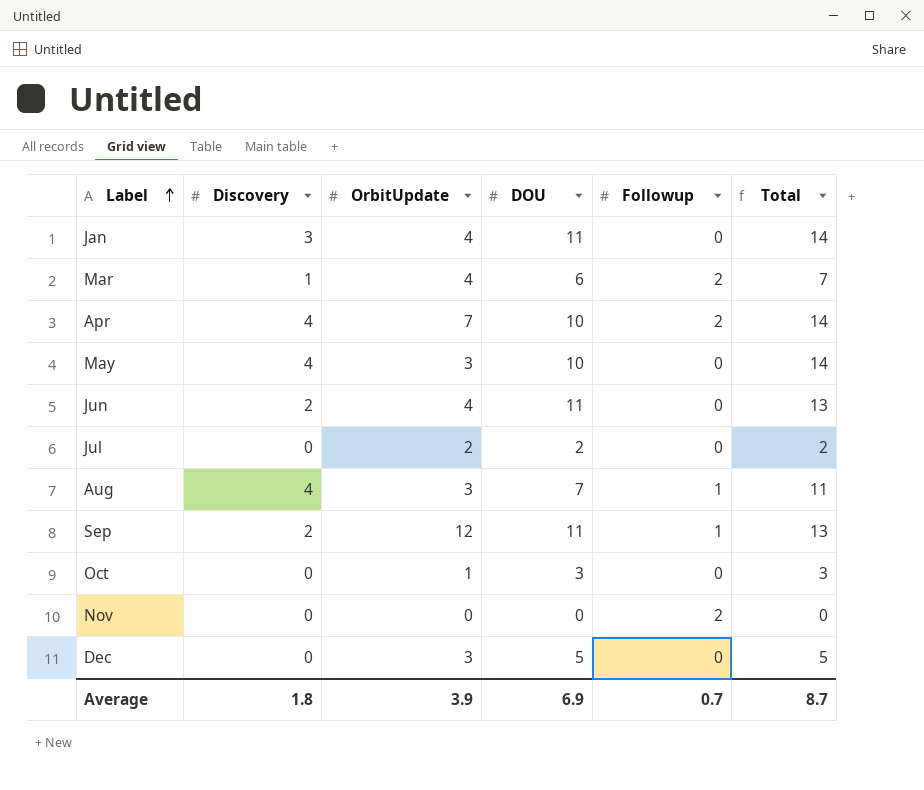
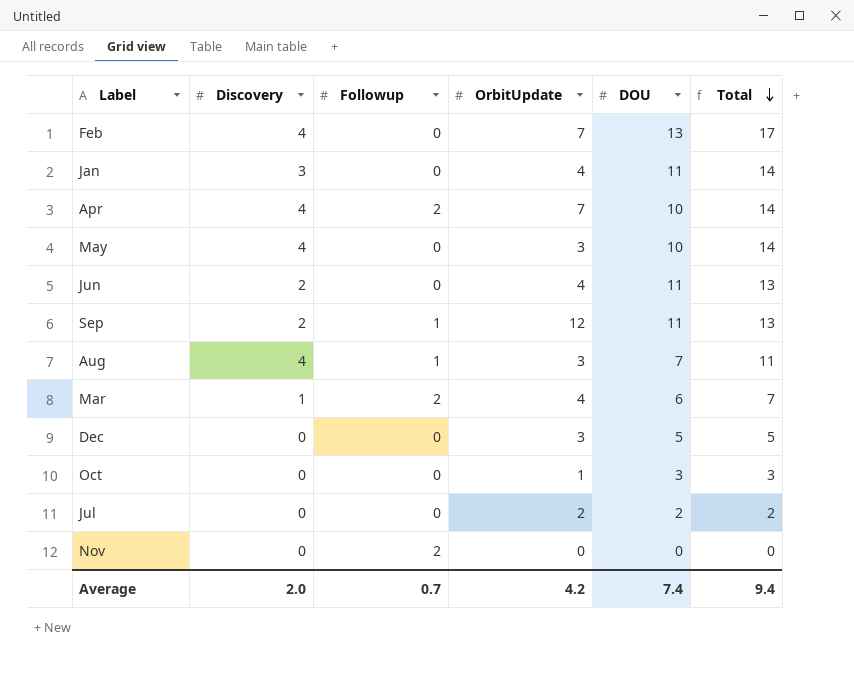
row order: Label ascending -> Total descending
column Followup | position: 5 -> 3
row Feb: none -> 4 | 0 | 7 | 13 | 17
Average | Discovery: 1.8 -> 2.0
Average | OrbitUpdate: 3.9 -> 4.2
Average | DOU: 6.9 -> 7.4
Average | Total: 8.7 -> 9.4

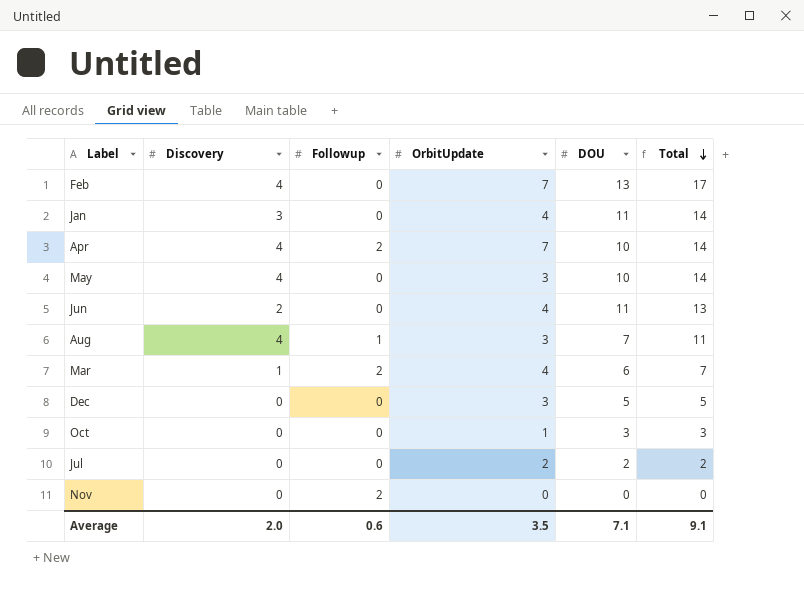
row Sep: 2 | 1 | 12 | 11 | 13 -> none
Average | Followup: 0.7 -> 0.6
Average | OrbitUpdate: 4.2 -> 3.5
Average | DOU: 7.4 -> 7.1
Average | Total: 9.4 -> 9.1

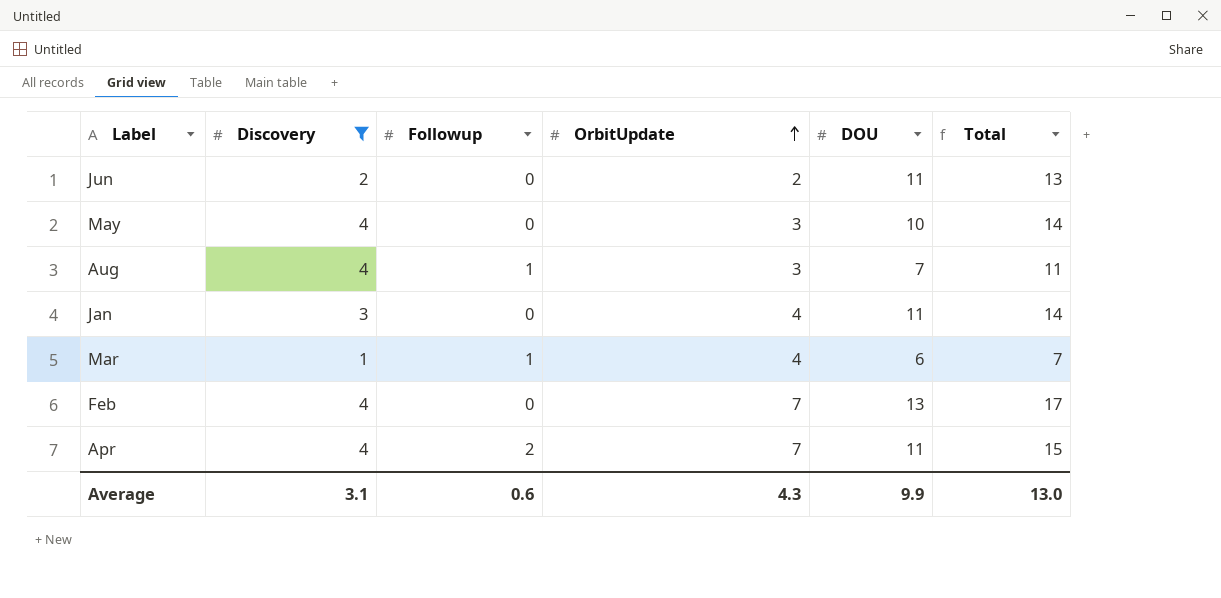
filter: none -> Discovery != 0
row order: Total descending -> OrbitUpdate ascending
Jun | OrbitUpdate: 4 -> 2
Mar | Followup: 2 -> 1
Apr | DOU: 10 -> 11
Apr | Total: 14 -> 15
Average | Discovery: 2.0 -> 3.1
Average | OrbitUpdate: 3.5 -> 4.3
Average | DOU: 7.1 -> 9.9
Average | Total: 9.1 -> 13.0

